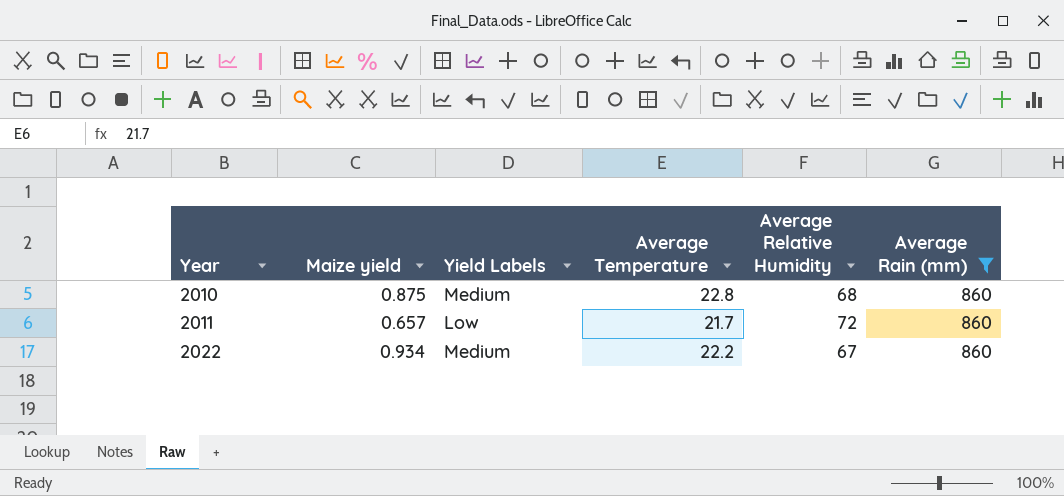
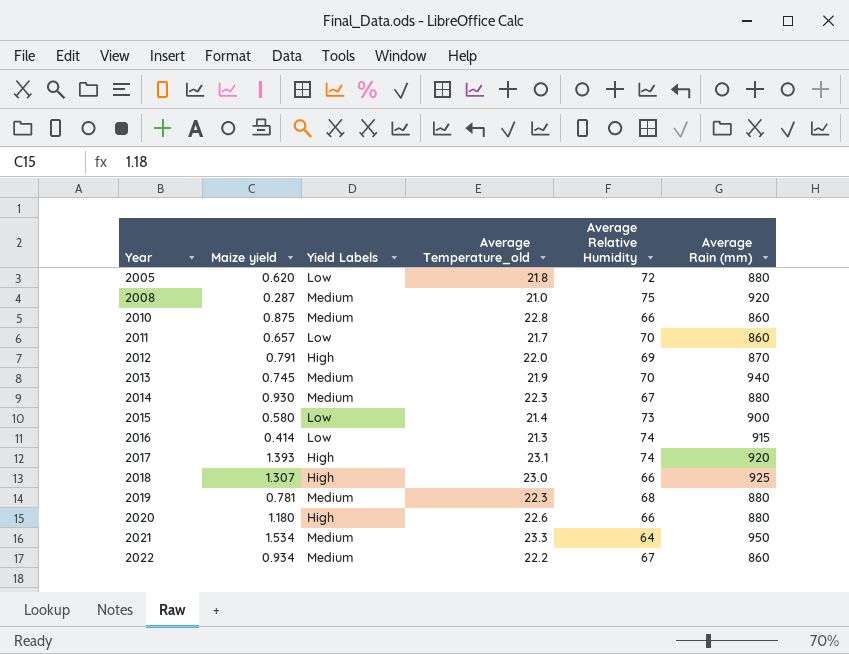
filter: Average Rain (mm) = 860 -> none
column name: Average Temperature -> Average Temperature_old
2010 | Average Relative Humidity: 68 -> 66
2011 | Average Relative Humidity: 72 -> 70

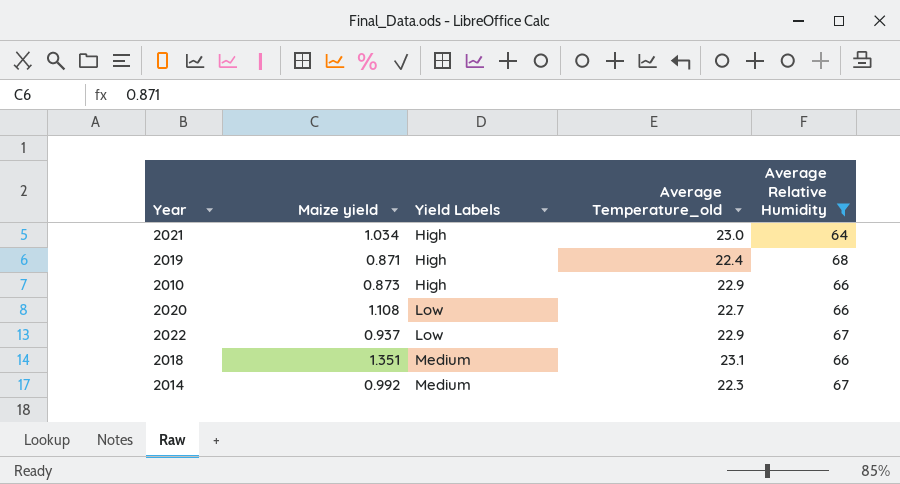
filter: none -> Average Relative Humidity <= 68
row order: Year ascending -> Yield Labels ascending
column Average Rain (mm) | position: 6 -> none
2021 | Maize yield: 1.534 -> 1.034
2021 | Yield Labels: Medium -> High
2021 | Average Temperature_old: 23.3 -> 23.0
2019 | Maize yield: 0.781 -> 0.871
2019 | Yield Labels: Medium -> High
2019 | Average Temperature_old: 22.3 -> 22.4
2010 | Maize yield: 0.875 -> 0.873
2010 | Yield Labels: Medium -> High
2010 | Average Temperature_old: 22.8 -> 22.9
2020 | Maize yield: 1.180 -> 1.108
2020 | Yield Labels: High -> Low
2020 | Average Temperature_old: 22.6 -> 22.7
2022 | Maize yield: 0.934 -> 0.937
2022 | Yield Labels: Medium -> Low
2022 | Average Temperature_old: 22.2 -> 22.9
2018 | Maize yield: 1.307 -> 1.351
2018 | Yield Labels: High -> Medium
2018 | Average Temperature_old: 23.0 -> 23.1
2014 | Maize yield: 0.930 -> 0.992

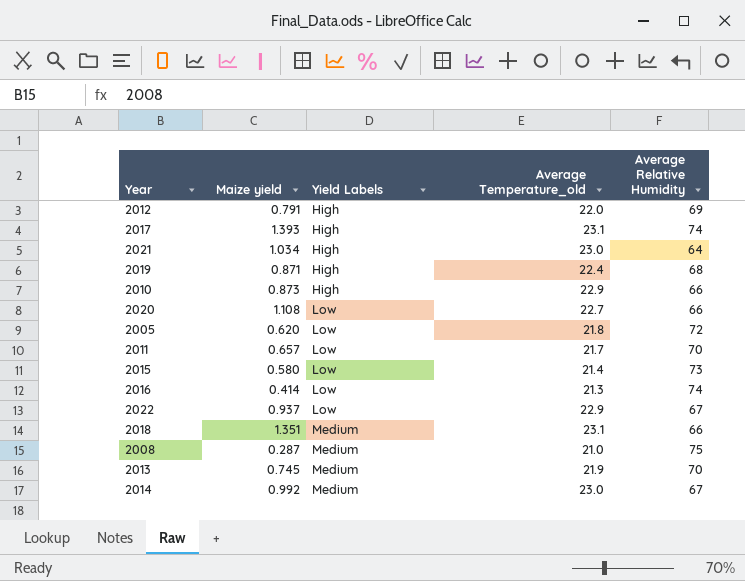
filter: Average Relative Humidity <= 68 -> none
2014 | Average Temperature_old: 22.3 -> 23.0

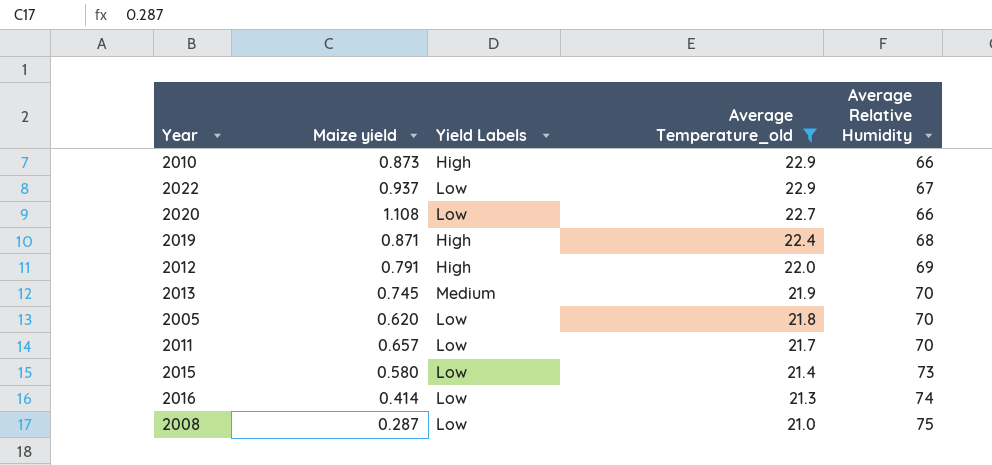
filter: none -> Average Temperature_old <= 22.9
row order: Yield Labels ascending -> Average Temperature_old descending
2005 | Average Relative Humidity: 72 -> 70
2008 | Yield Labels: Medium -> Low

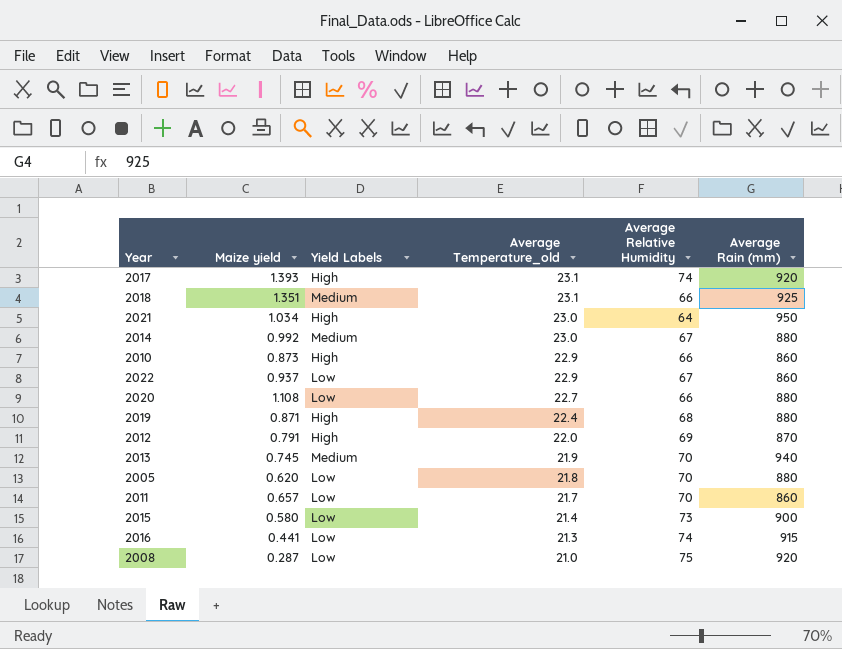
filter: Average Temperature_old <= 22.9 -> none
column Average Rain (mm) | position: none -> 6
2016 | Maize yield: 0.414 -> 0.441

